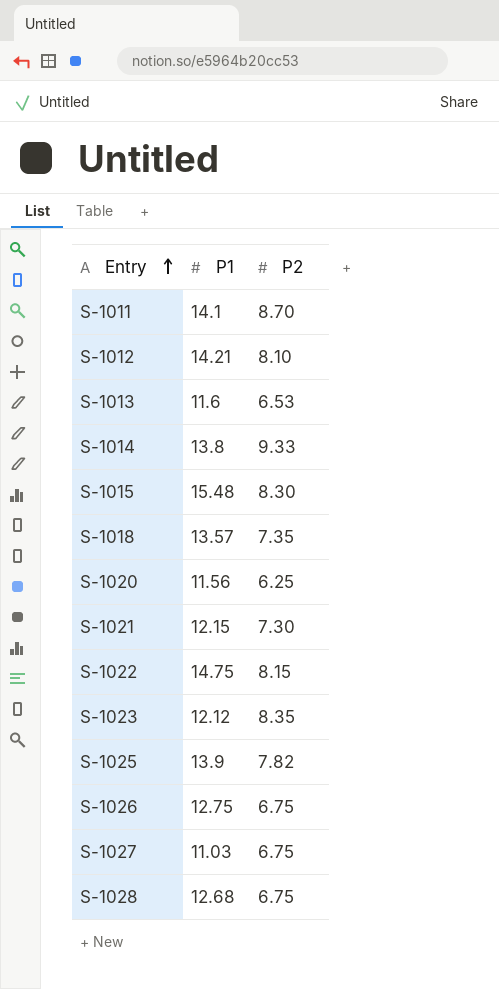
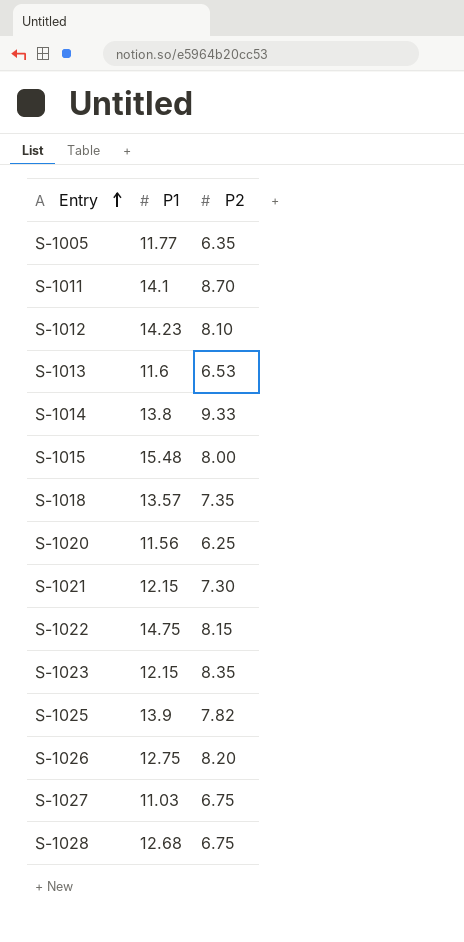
row S-1005: none -> 11.77 | 6.35
S-1012 | P1: 14.21 -> 14.23
S-1015 | P2: 8.30 -> 8.00
S-1023 | P1: 12.12 -> 12.15
S-1026 | P2: 6.75 -> 8.20

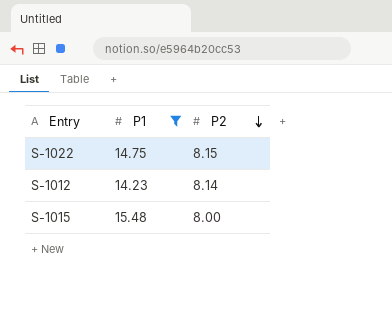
filter: none -> P1 >= 14.23
row order: Entry ascending -> P2 descending
S-1012 | P2: 8.10 -> 8.14

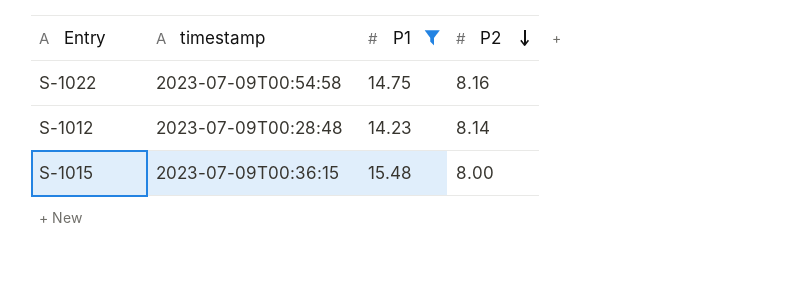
column timestamp | position: none -> 2
S-1022 | P2: 8.15 -> 8.16

